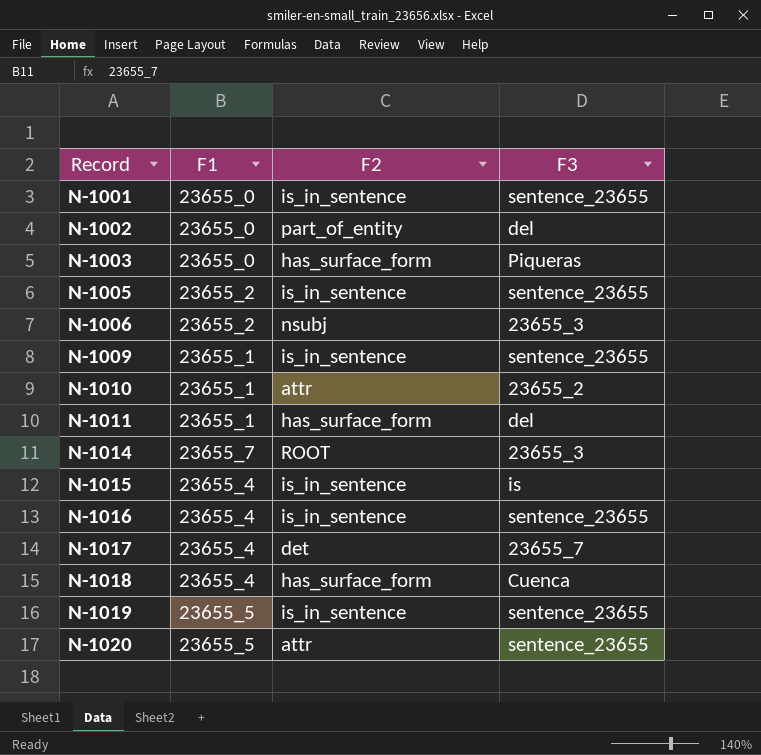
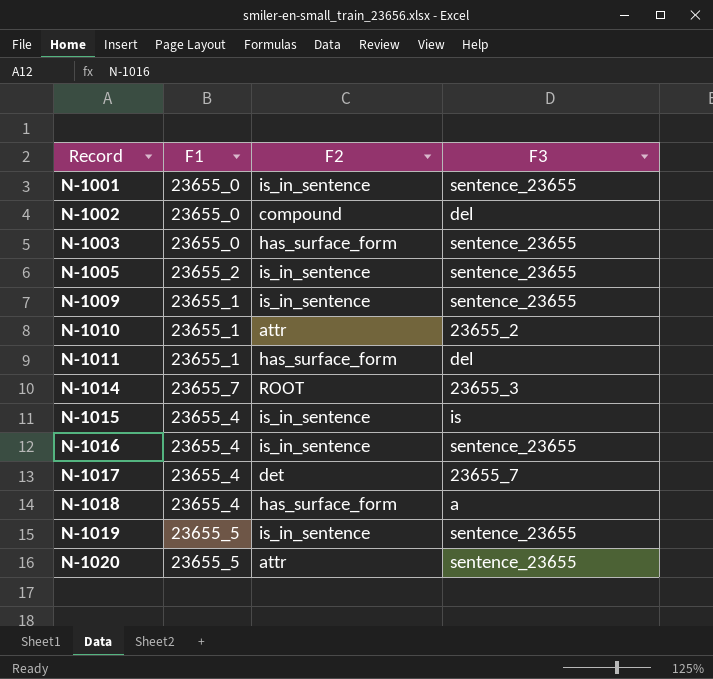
row N-1006: 23655_2 | nsubj | 23655_3 -> none
N-1002 | F2: part_of_entity -> compound
N-1003 | F3: Piqueras -> sentence_23655
N-1018 | F3: Cuenca -> a

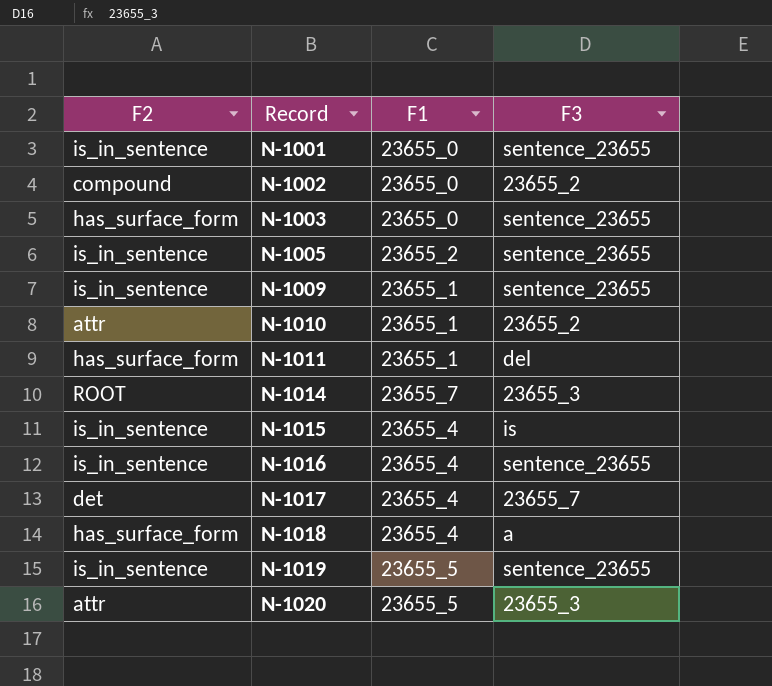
column F2 | position: 3 -> 1
N-1002 | F3: del -> 23655_2
N-1020 | F3: sentence_23655 -> 23655_3

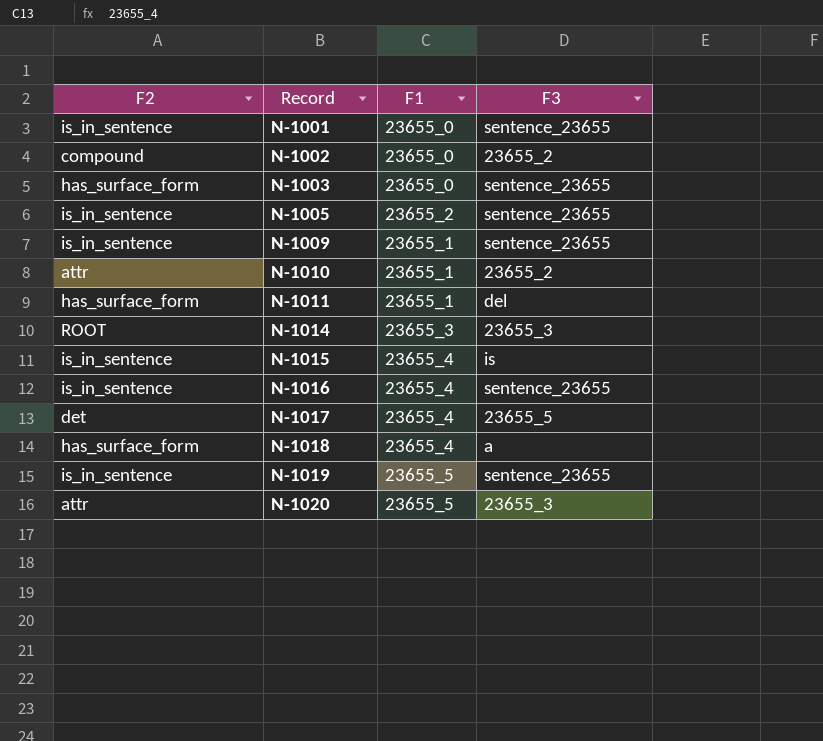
N-1014 | F1: 23655_7 -> 23655_3
N-1017 | F3: 23655_7 -> 23655_5

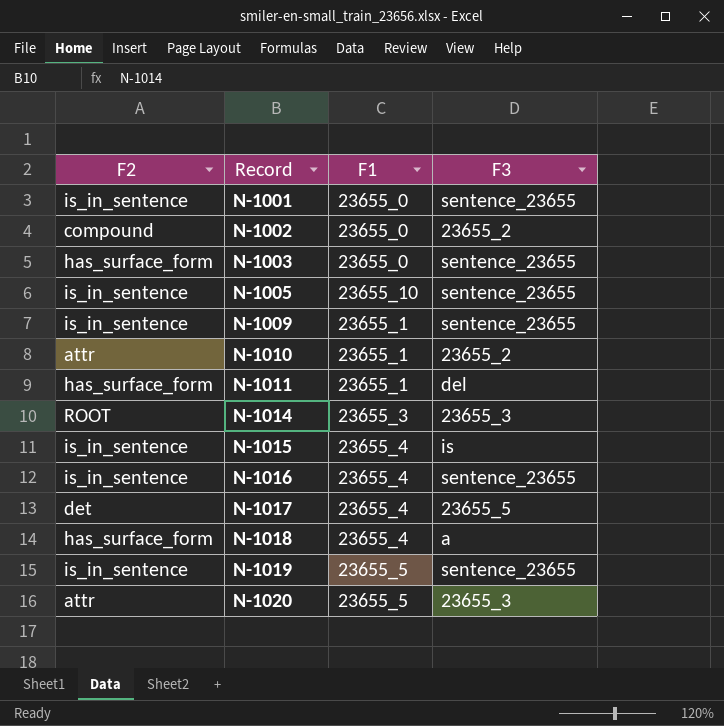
N-1005 | F1: 23655_2 -> 23655_10

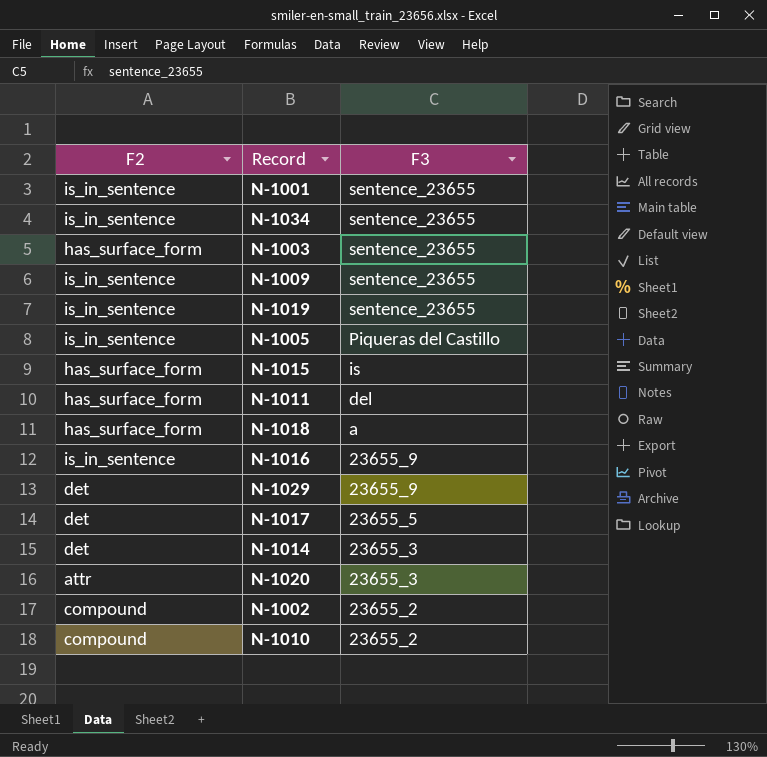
row order: Record ascending -> F3 descending
column F1 | position: 3 -> none
row N-1034: none -> is_in_sentence | sentence_23655
N-1005 | F3: sentence_23655 -> Piqueras del Castillo
N-1015 | F2: is_in_sentence -> has_surface_form
N-1016 | F3: sentence_23655 -> 23655_9
row N-1029: none -> det | 23655_9
N-1014 | F2: ROOT -> det
N-1010 | F2: attr -> compound

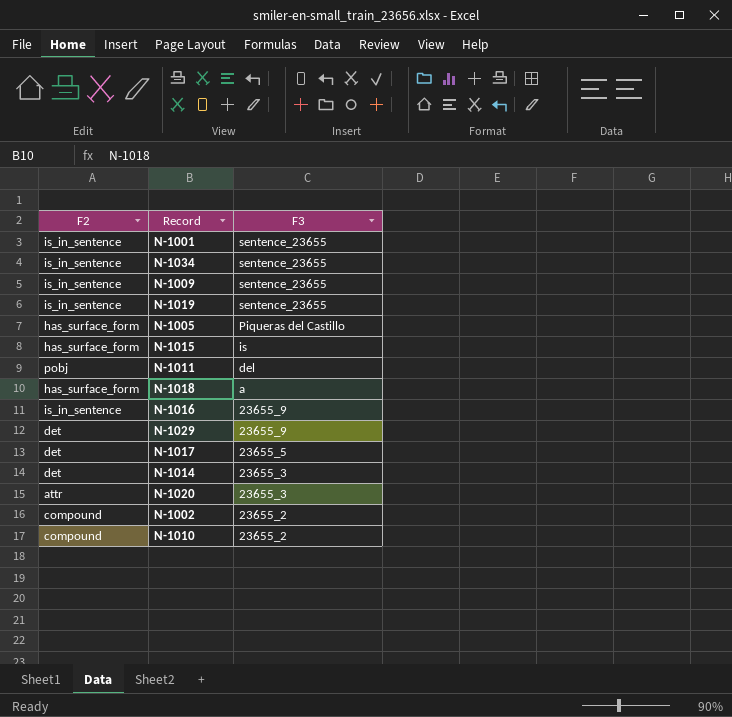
row N-1003: has_surface_form | sentence_23655 -> none
N-1005 | F2: is_in_sentence -> has_surface_form
N-1011 | F2: has_surface_form -> pobj

